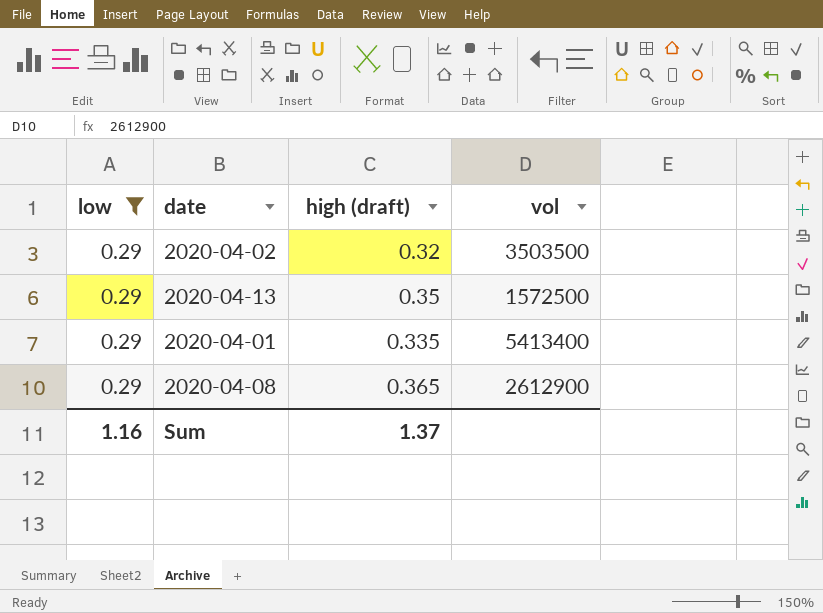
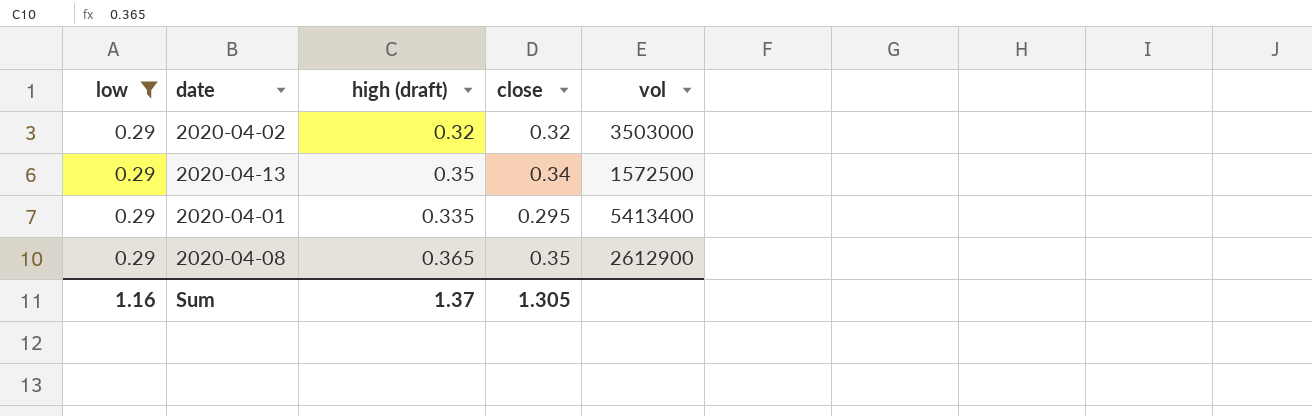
column close | position: none -> 4
2020-04-02 | vol: 3503500 -> 3503000

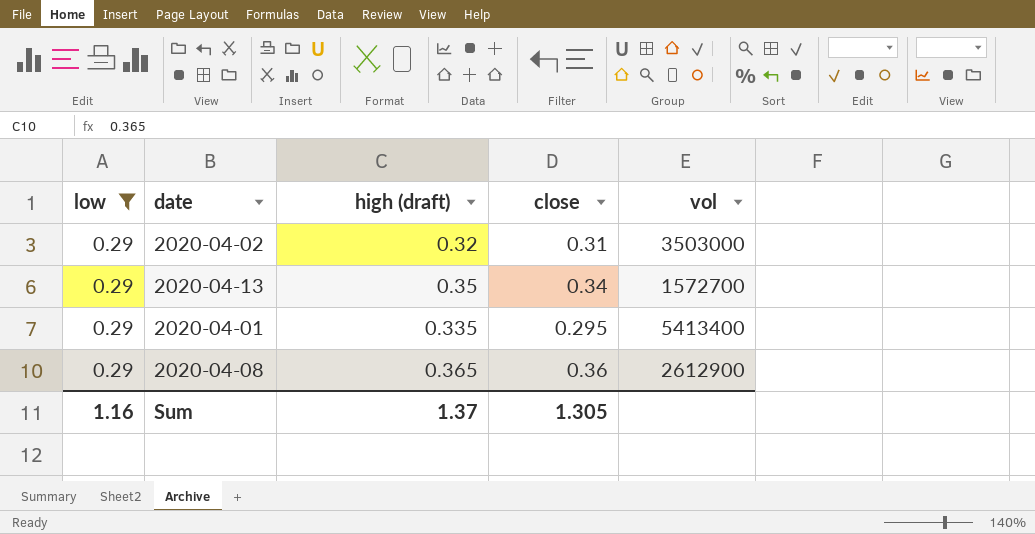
2020-04-02 | close: 0.32 -> 0.31
2020-04-13 | vol: 1572500 -> 1572700
2020-04-08 | close: 0.35 -> 0.36

